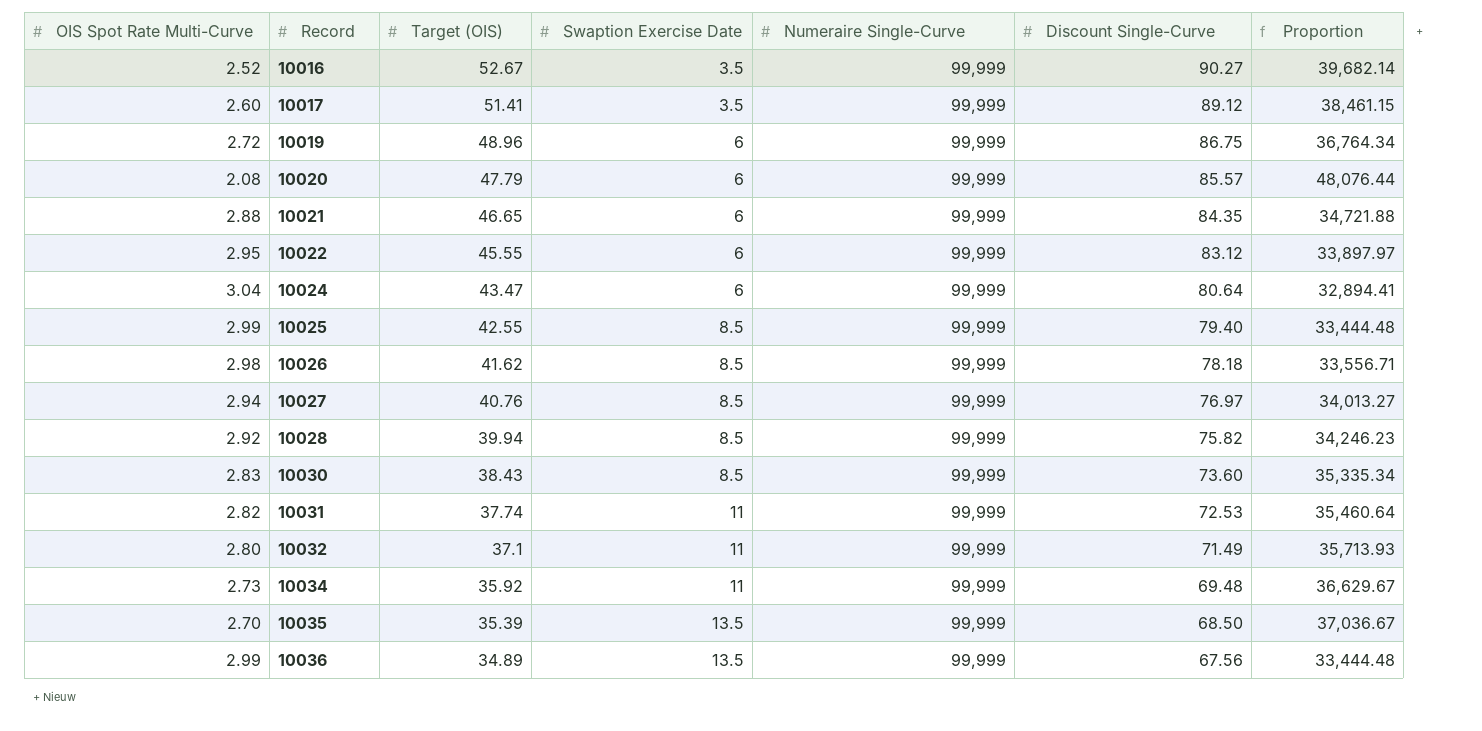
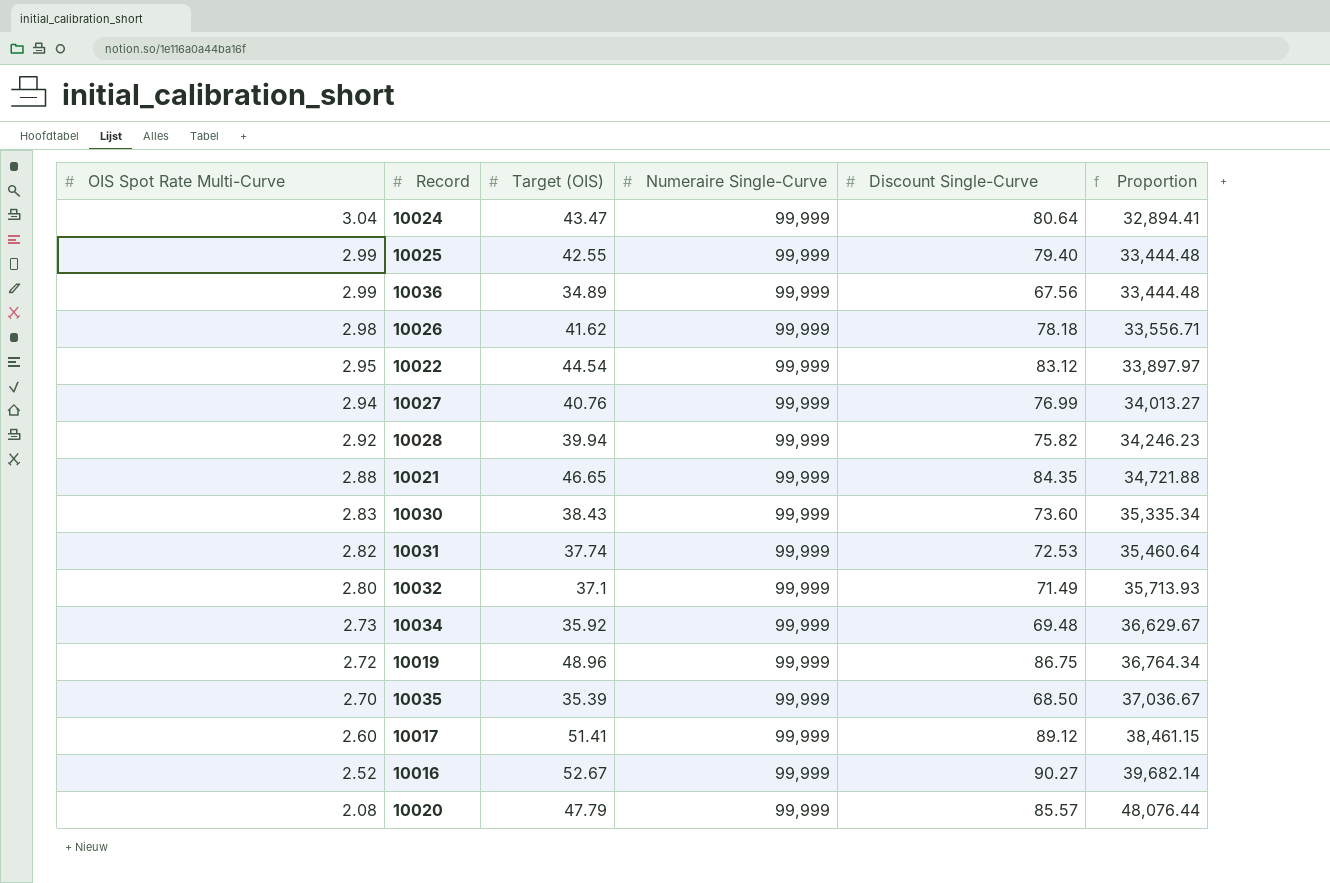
row order: Record ascending -> OIS Spot Rate Multi-Curve descending
column Swaption Exercise Date | position: 4 -> none
10022 | Target (OIS): 45.55 -> 44.54
10027 | Discount Single-Curve: 76.97 -> 76.99

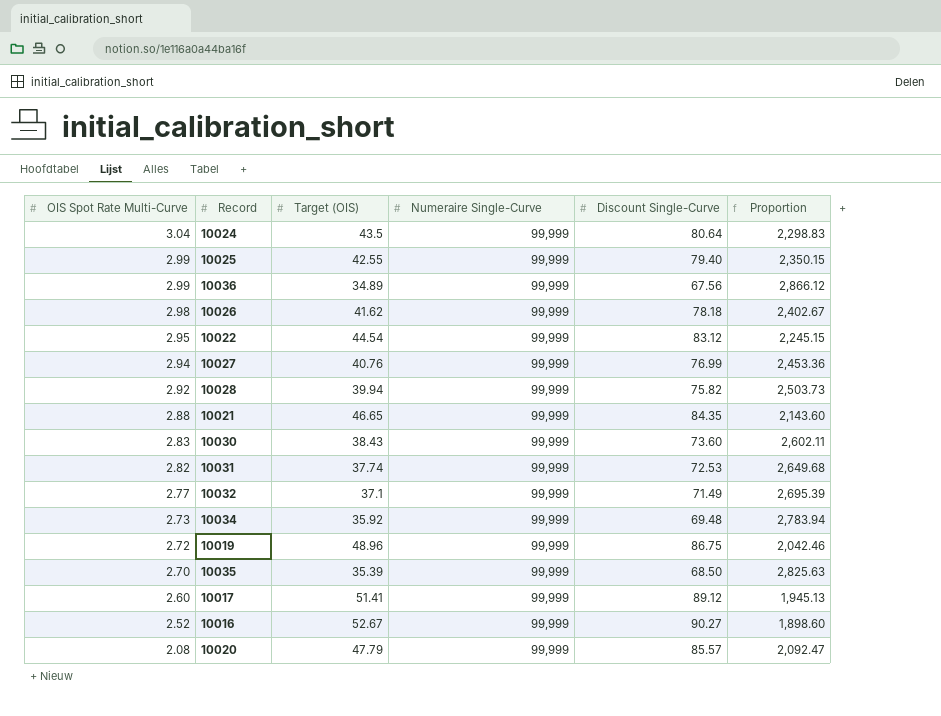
column Proportion | formula: [Numeraire Single-Curve] / [OIS Spot Rate Multi-Curve] -> [Numeraire Single-Curve] / [Target (OIS)]
10024 | Target (OIS): 43.47 -> 43.5
10032 | OIS Spot Rate Multi-Curve: 2.80 -> 2.77

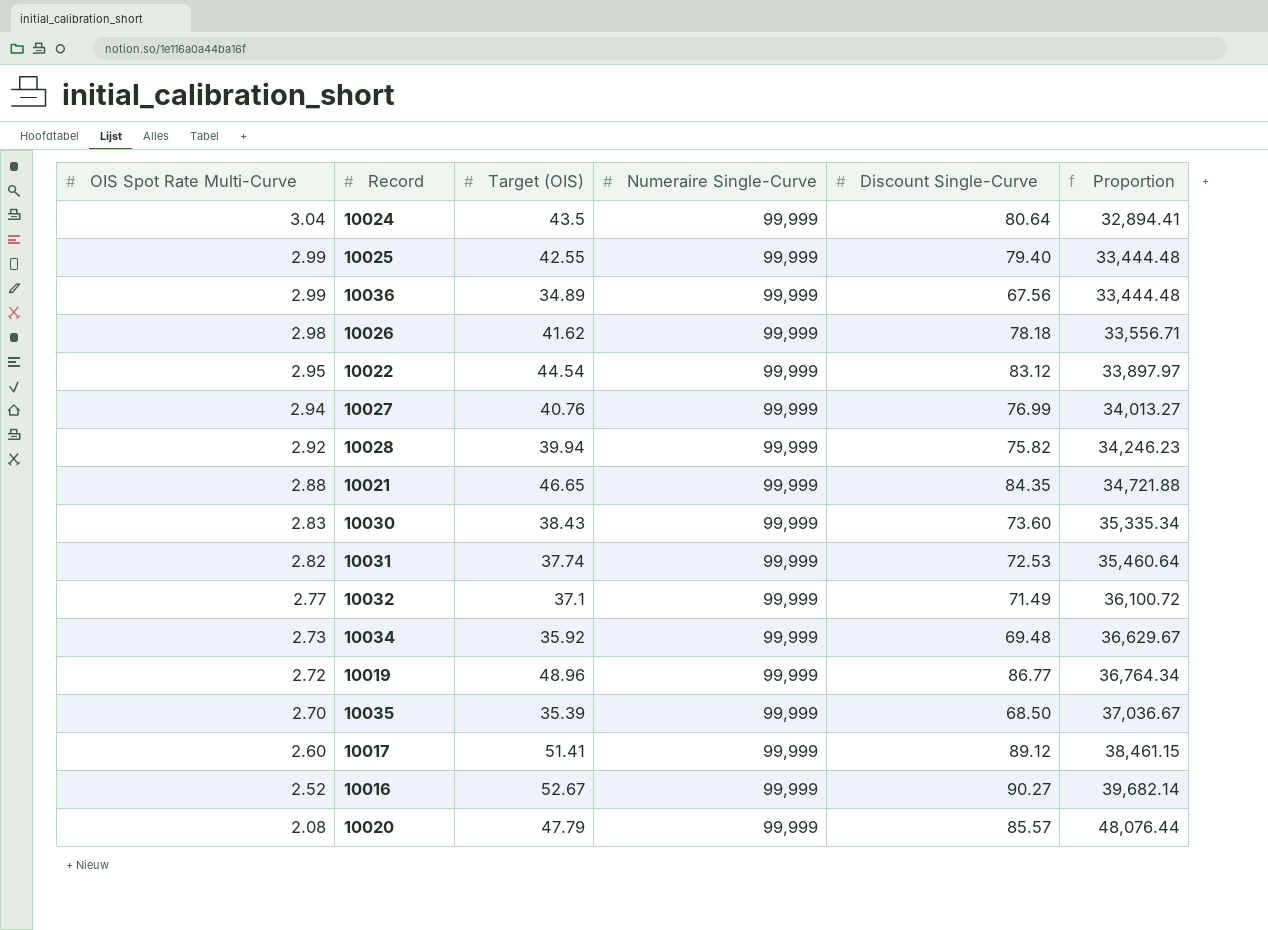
column Proportion | formula: [Numeraire Single-Curve] / [Target (OIS)] -> [Numeraire Single-Curve] / [OIS Spot Rate Multi-Curve]
10019 | Discount Single-Curve: 86.75 -> 86.77

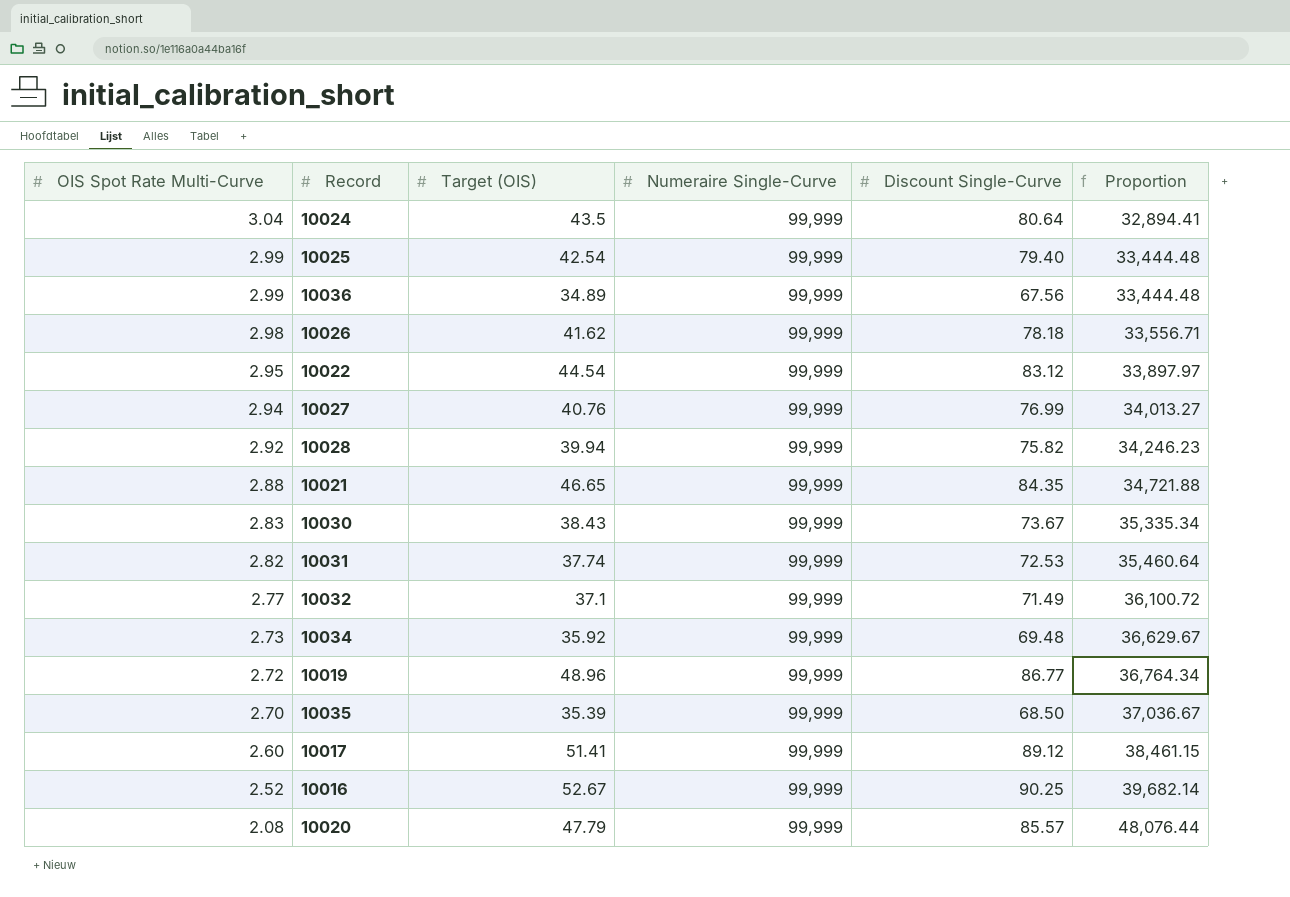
10025 | Target (OIS): 42.55 -> 42.54
10030 | Discount Single-Curve: 73.60 -> 73.67
10016 | Discount Single-Curve: 90.27 -> 90.25

